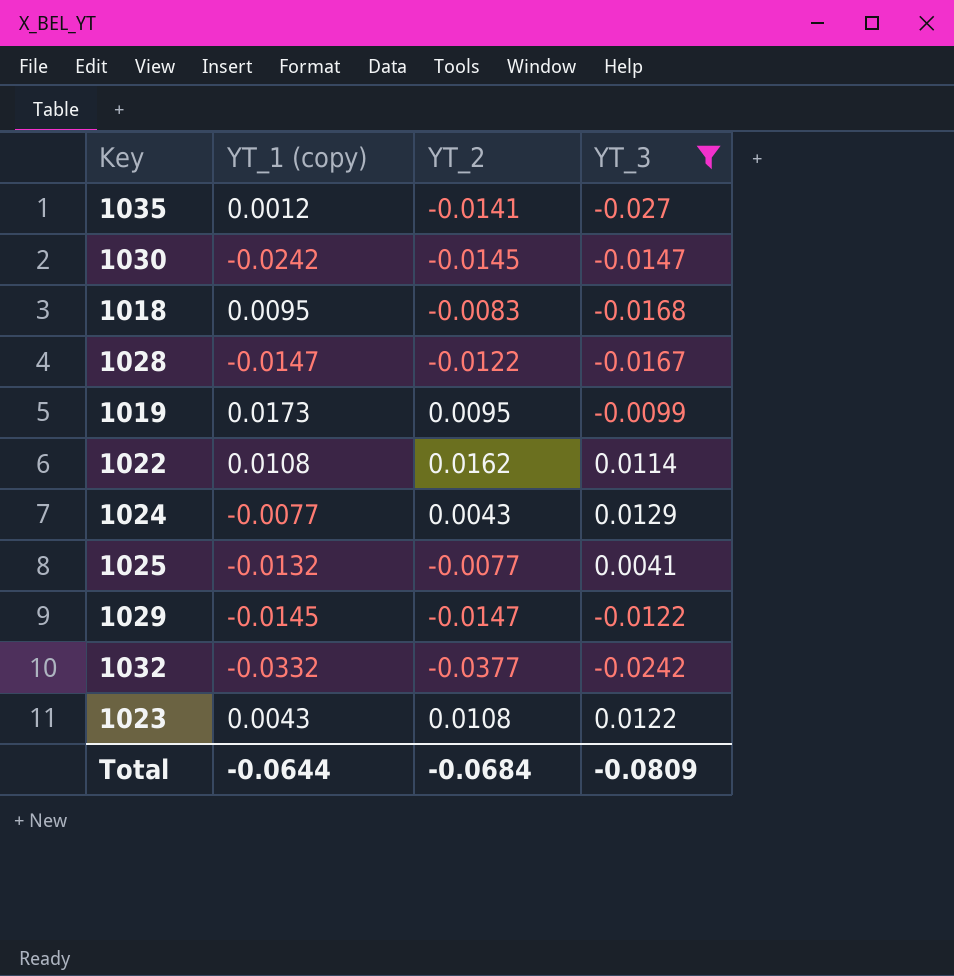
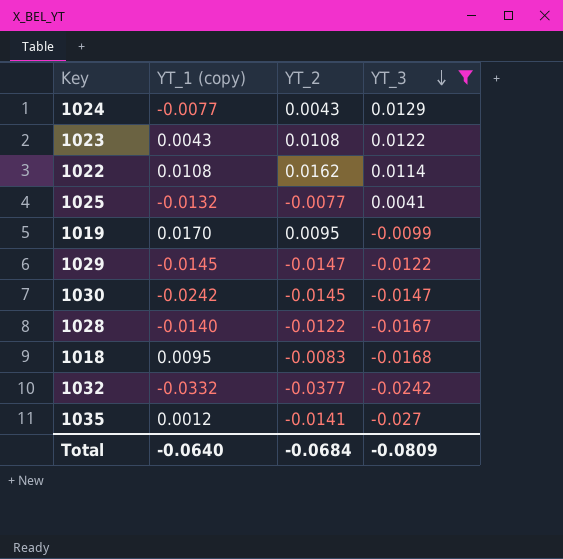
row order: none -> YT_3 descending
1019 | YT_1 (copy): 0.0173 -> 0.0170
1028 | YT_1 (copy): -0.0147 -> -0.0140
Total | YT_1 (copy): -0.0644 -> -0.0640

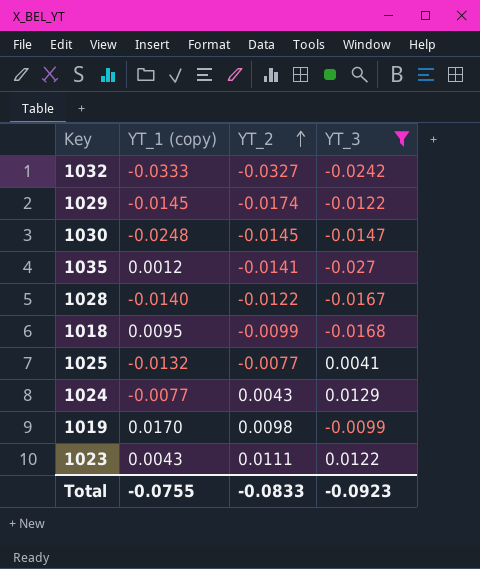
row order: YT_3 descending -> YT_2 ascending
row 1022: 0.0108 | 0.0162 | 0.0114 -> none
1032 | YT_1 (copy): -0.0332 -> -0.0333
1032 | YT_2: -0.0377 -> -0.0327
1029 | YT_2: -0.0147 -> -0.0174
1030 | YT_1 (copy): -0.0242 -> -0.0248
1018 | YT_2: -0.0083 -> -0.0099
1019 | YT_2: 0.0095 -> 0.0098
1023 | YT_2: 0.0108 -> 0.0111
Total | YT_1 (copy): -0.0640 -> -0.0755
Total | YT_2: -0.0684 -> -0.0833
Total | YT_3: -0.0809 -> -0.0923

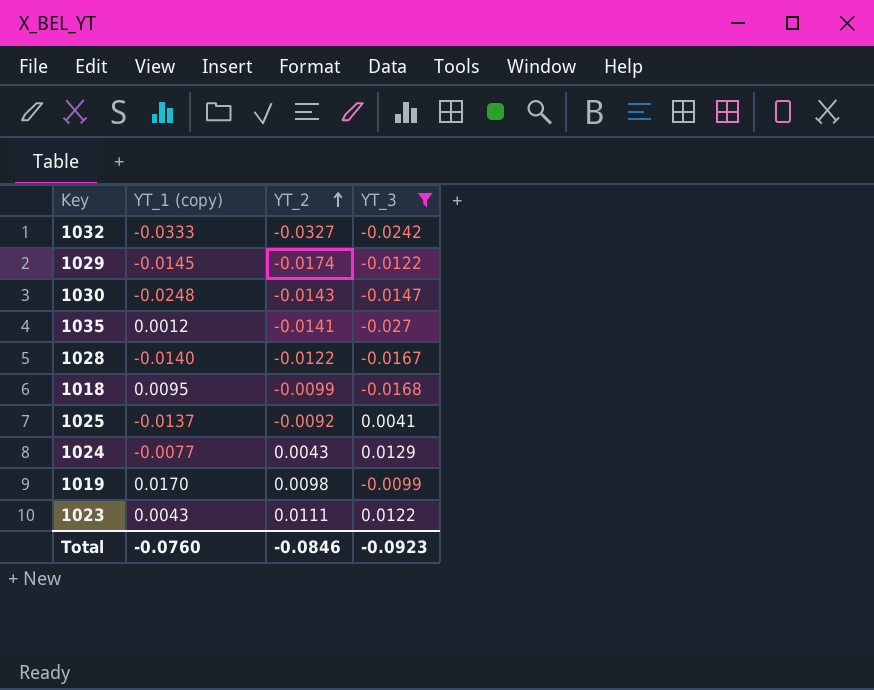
1030 | YT_2: -0.0145 -> -0.0143
1025 | YT_1 (copy): -0.0132 -> -0.0137
1025 | YT_2: -0.0077 -> -0.0092
Total | YT_1 (copy): -0.0755 -> -0.0760
Total | YT_2: -0.0833 -> -0.0846

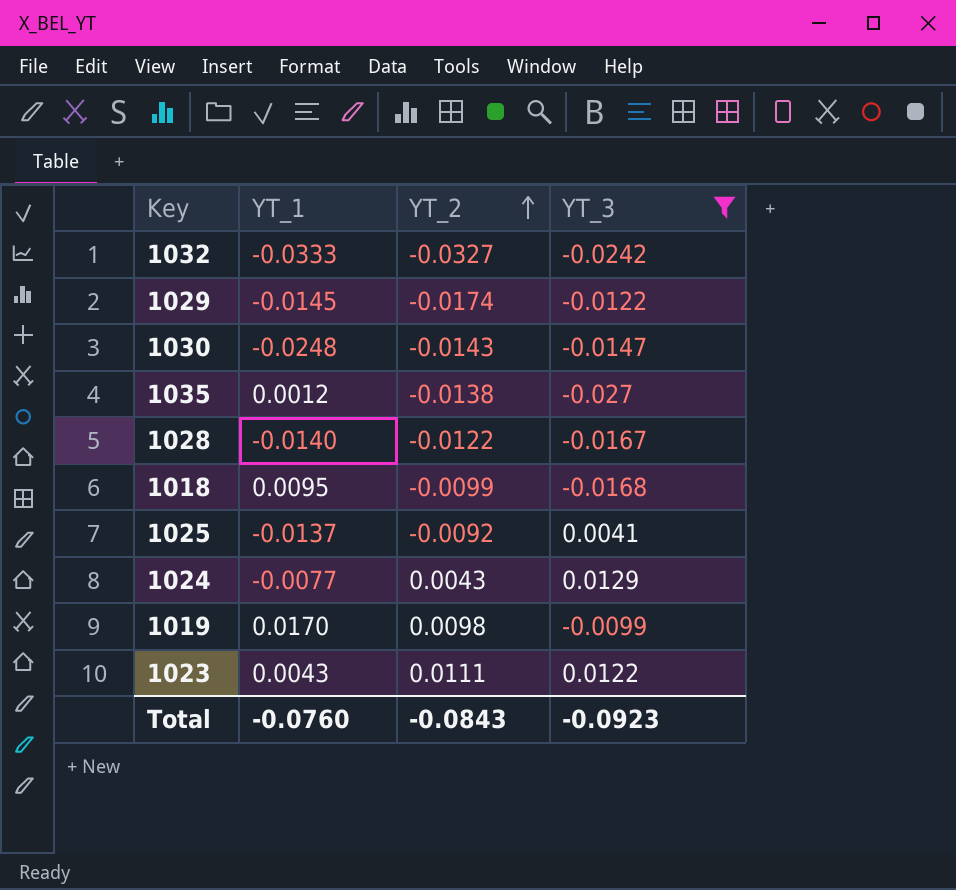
column name: YT_1 (copy) -> YT_1
1035 | YT_2: -0.0141 -> -0.0138
Total | YT_2: -0.0846 -> -0.0843

